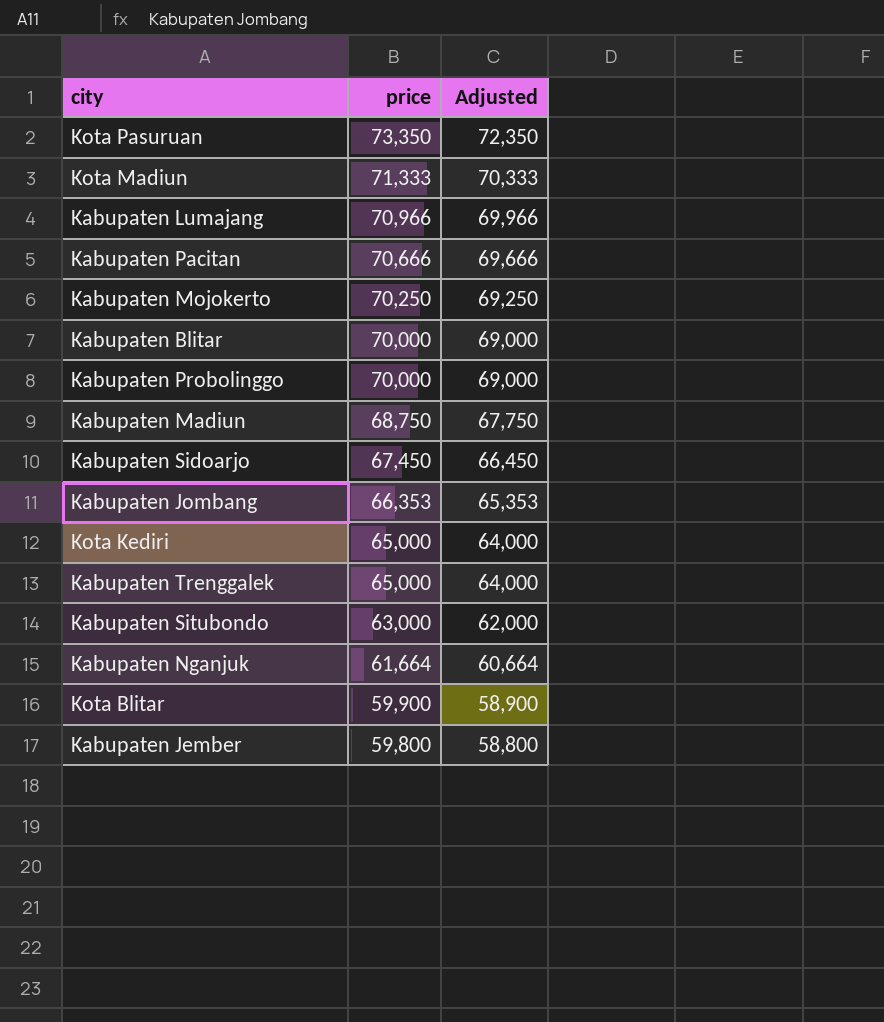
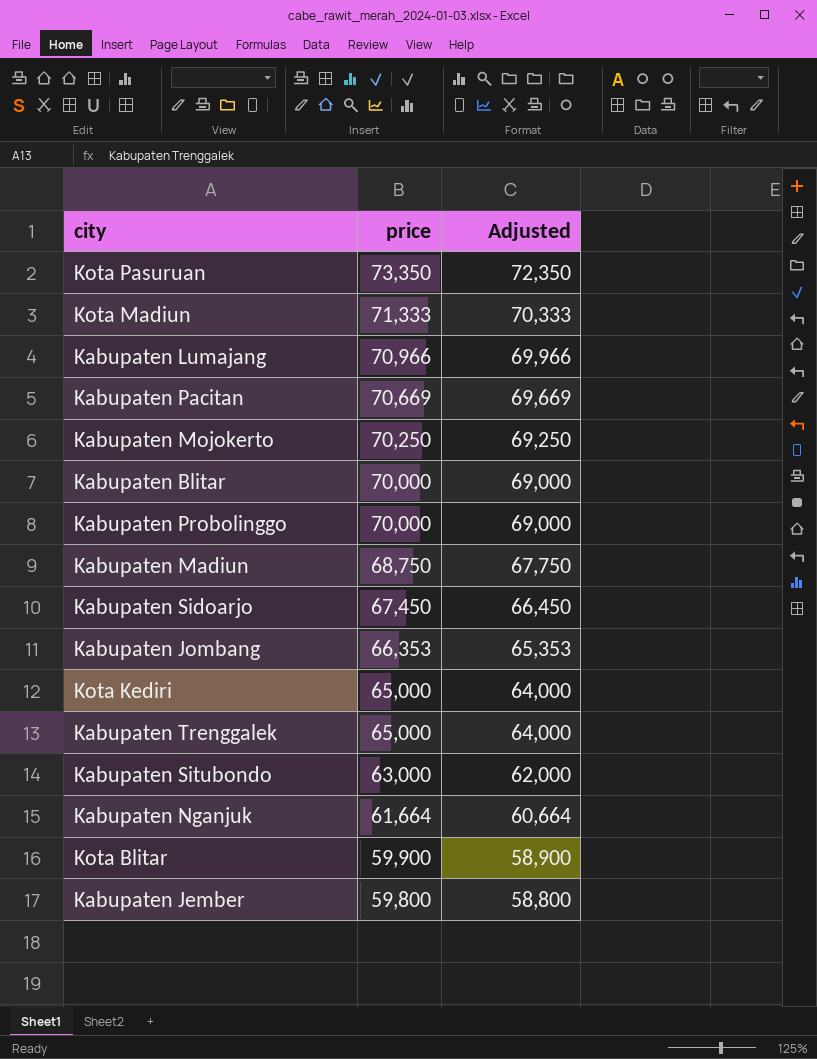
Kabupaten Pacitan | price: 70,666 -> 70,669
Kabupaten Pacitan | Adjusted: 69,666 -> 69,669

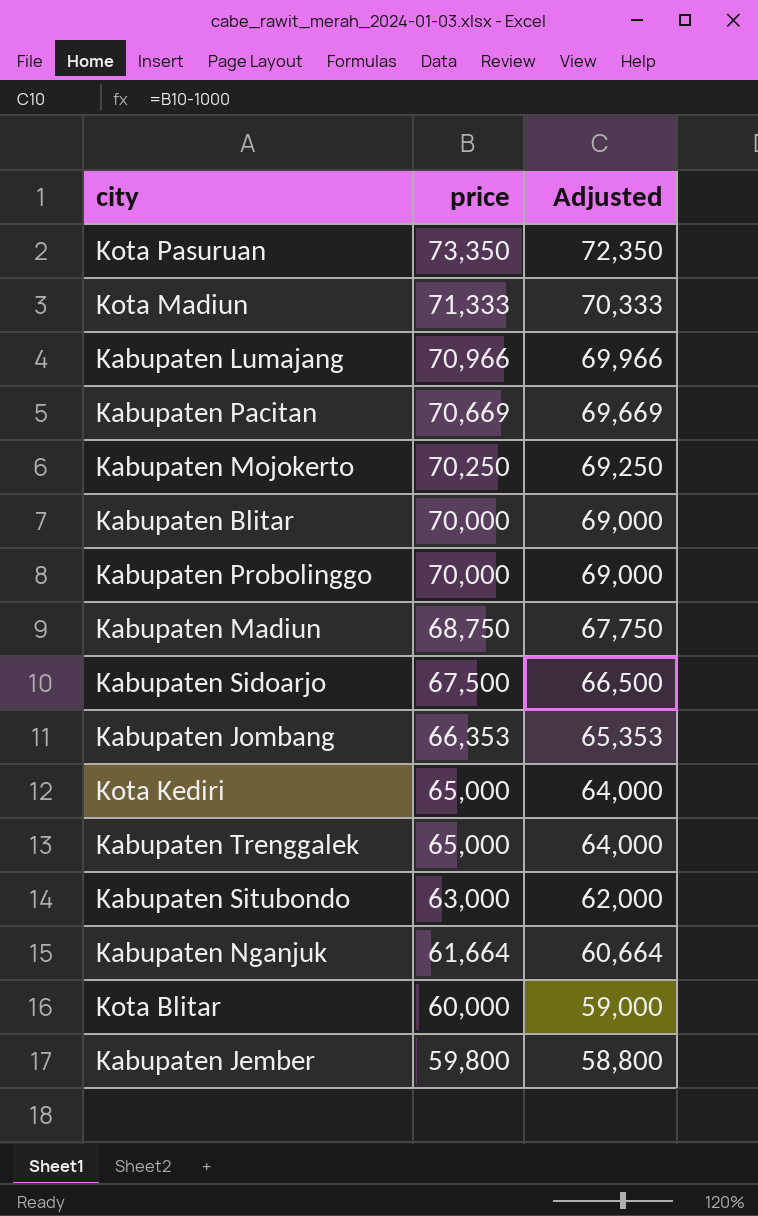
Kabupaten Sidoarjo | price: 67,450 -> 67,500
Kabupaten Sidoarjo | Adjusted: 66,450 -> 66,500
Kota Blitar | price: 59,900 -> 60,000
Kota Blitar | Adjusted: 58,900 -> 59,000

